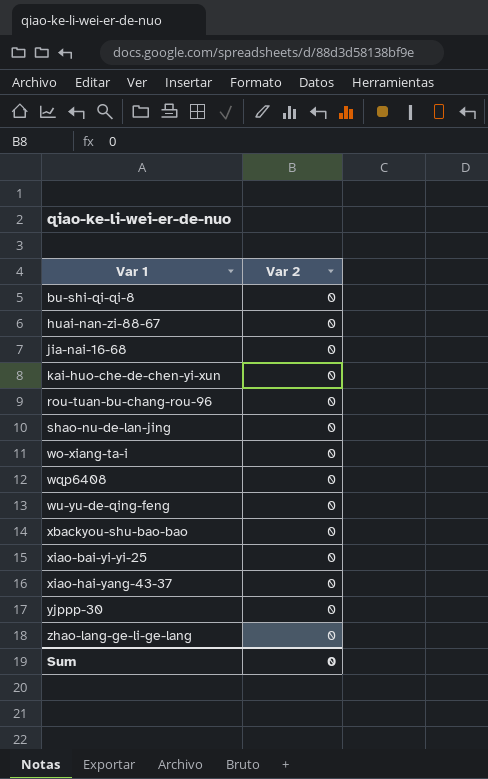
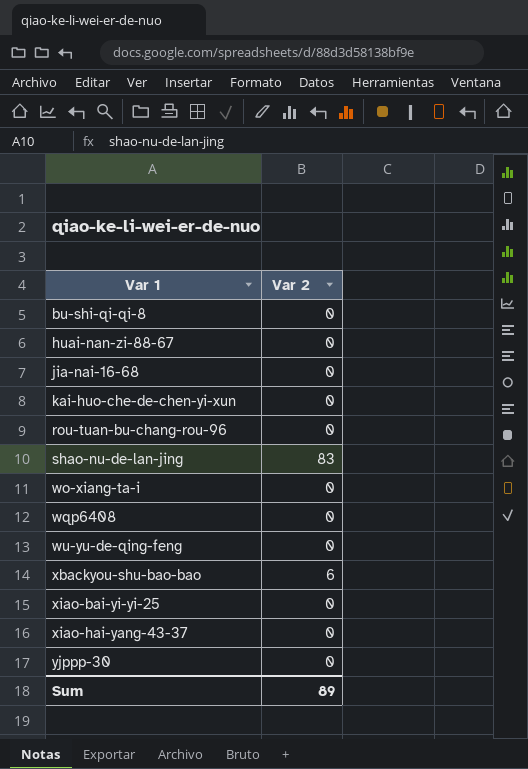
row zhao-lang-ge-li-ge-lang: 0 -> none
shao-nu-de-lan-jing | Var 2: 0 -> 83
xbackyou-shu-bao-bao | Var 2: 0 -> 6
Sum | Var 2: 0 -> 89

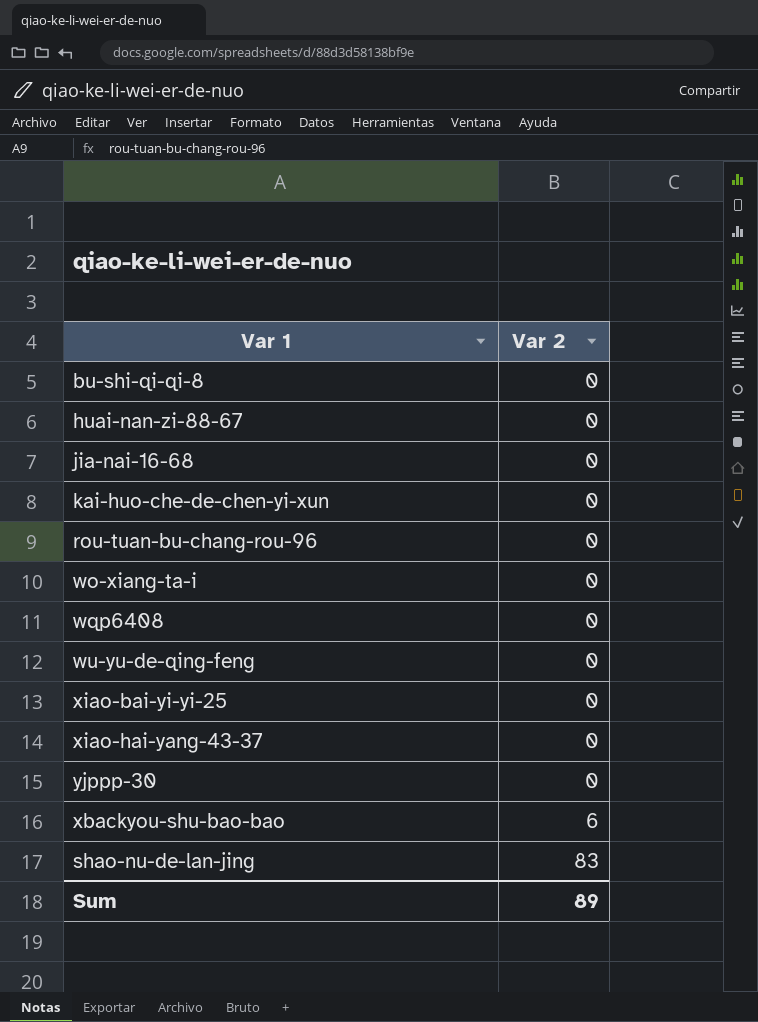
row order: Var 1 ascending -> Var 2 ascending

